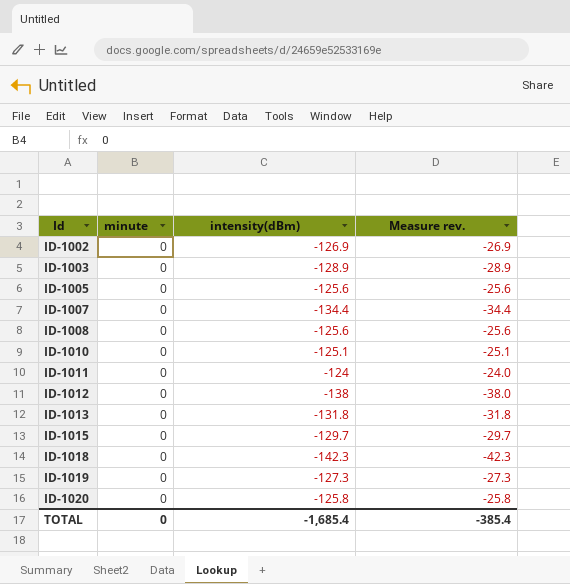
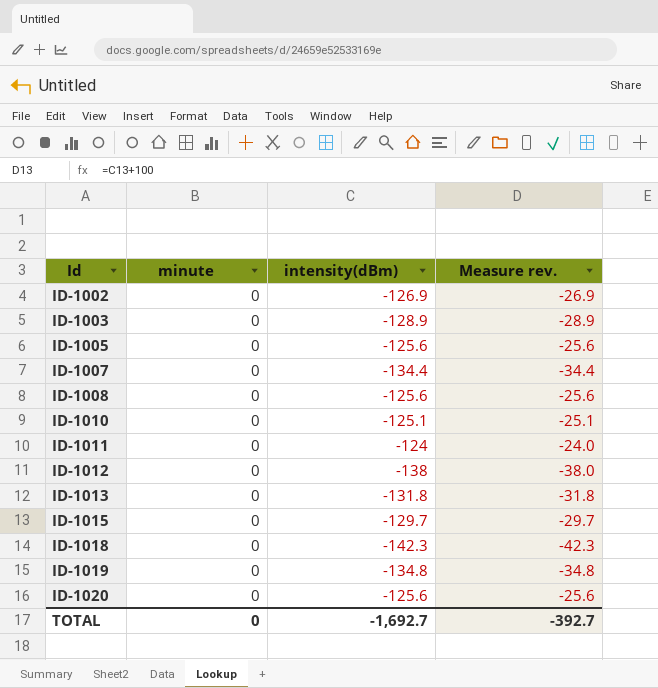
ID-1019 | intensity(dBm): -127.3 -> -134.8
ID-1019 | Measure rev.: -27.3 -> -34.8
ID-1020 | intensity(dBm): -125.8 -> -125.6
ID-1020 | Measure rev.: -25.8 -> -25.6
TOTAL | intensity(dBm): -1,685.4 -> -1,692.7
TOTAL | Measure rev.: -385.4 -> -392.7

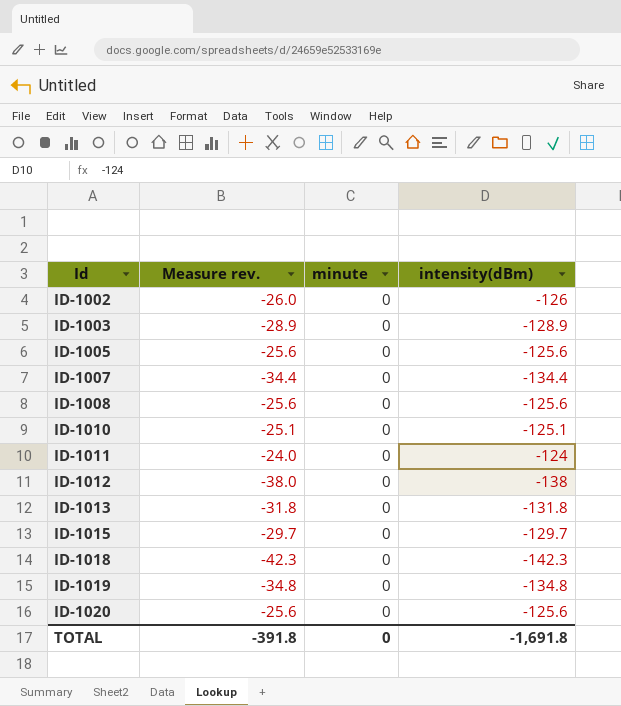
column Measure rev. | position: 4 -> 2
ID-1002 | Measure rev.: -26.9 -> -26.0
ID-1002 | intensity(dBm): -126.9 -> -126
TOTAL | Measure rev.: -392.7 -> -391.8
TOTAL | intensity(dBm): -1,692.7 -> -1,691.8

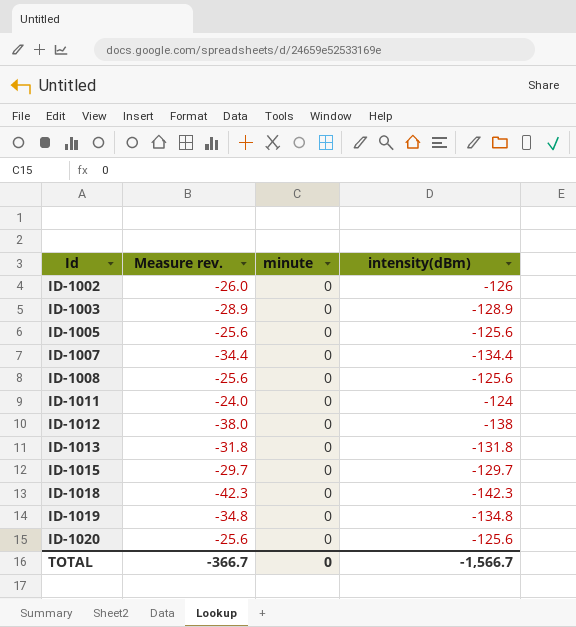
row ID-1010: -25.1 | 0 | -125.1 -> none
TOTAL | Measure rev.: -391.8 -> -366.7
TOTAL | intensity(dBm): -1,691.8 -> -1,566.7

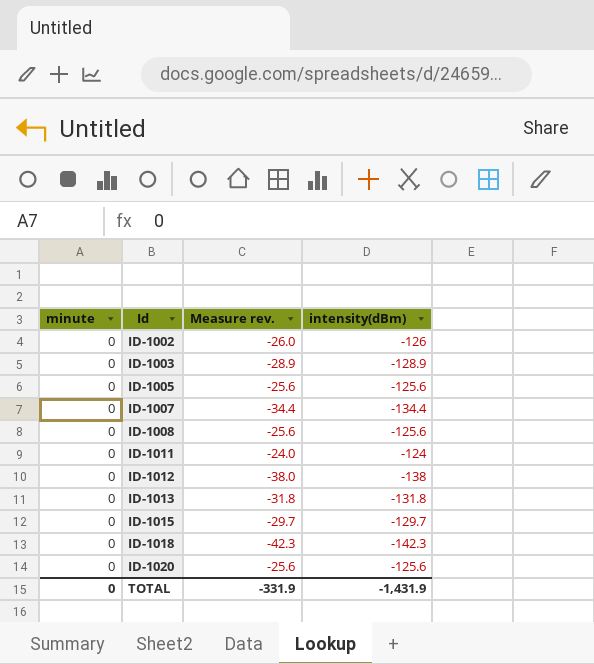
column minute | position: 3 -> 1
row ID-1019: -34.8 | 0 | -134.8 -> none
TOTAL | Measure rev.: -366.7 -> -331.9
TOTAL | intensity(dBm): -1,566.7 -> -1,431.9

